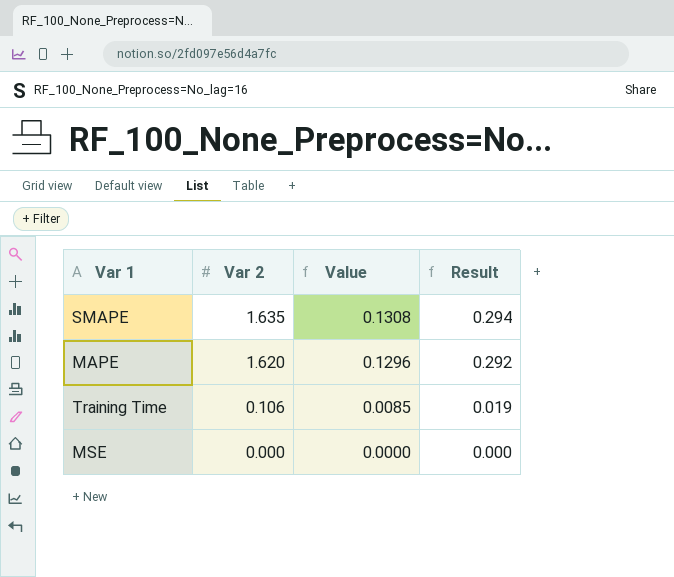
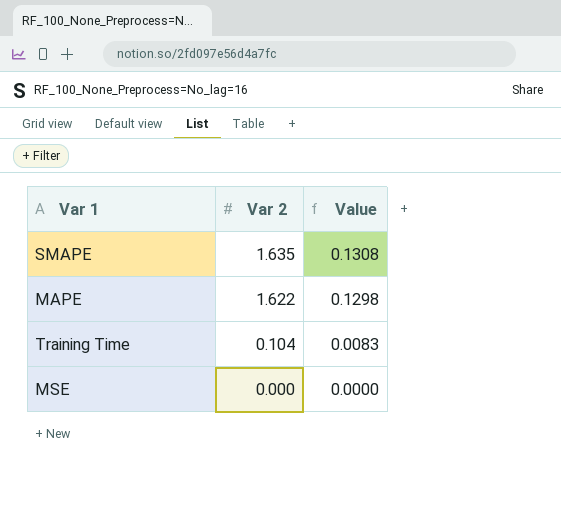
column Result | formula: [Var 2] * 0.18 -> none
MAPE | Var 2: 1.620 -> 1.622
MAPE | Value: 0.1296 -> 0.1298
Training Time | Var 2: 0.106 -> 0.104
Training Time | Value: 0.0085 -> 0.0083

